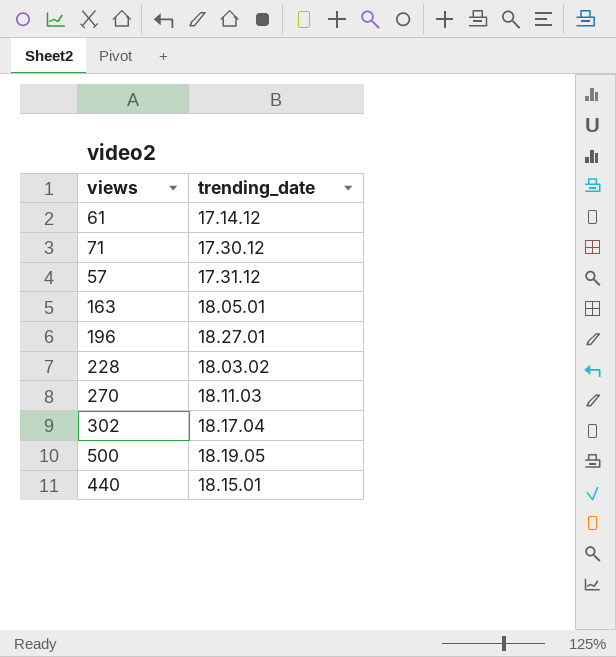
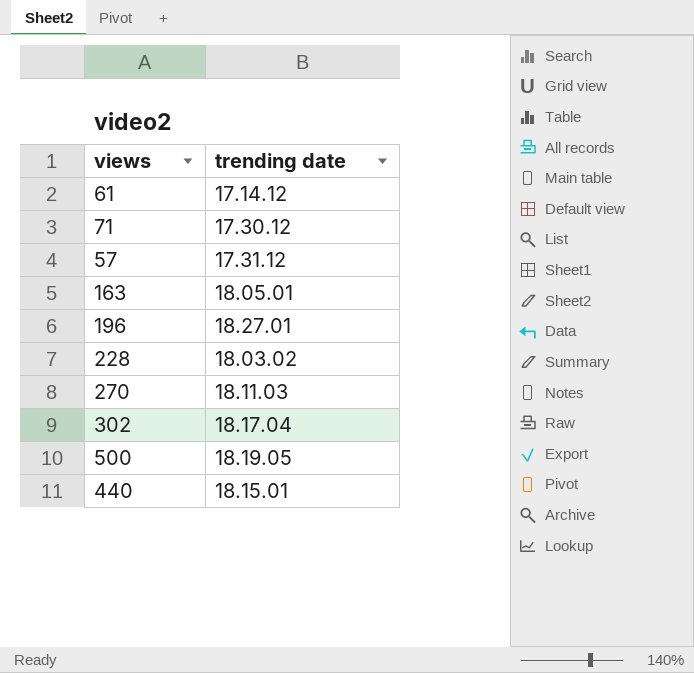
column name: trending_date -> trending date

